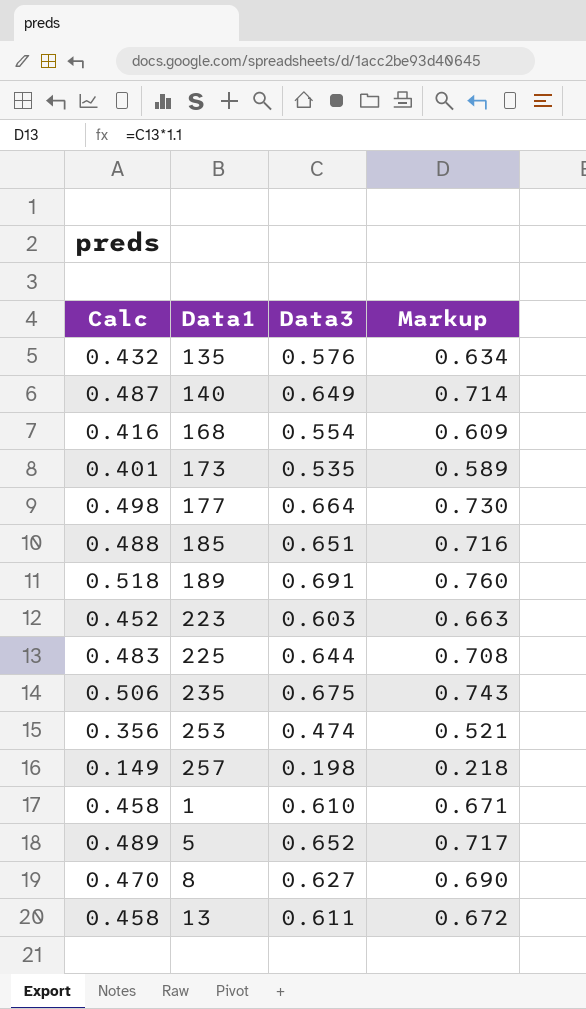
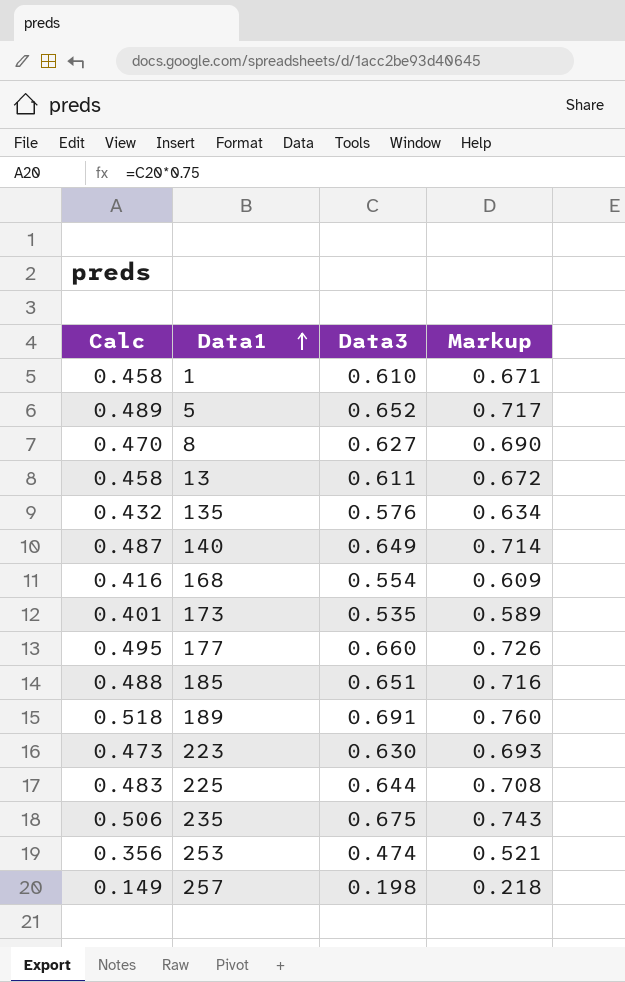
row order: none -> Data1 ascending
177 | Calc: 0.498 -> 0.495
177 | Data3: 0.664 -> 0.660
177 | Markup: 0.730 -> 0.726
223 | Calc: 0.452 -> 0.473
223 | Data3: 0.603 -> 0.630
223 | Markup: 0.663 -> 0.693

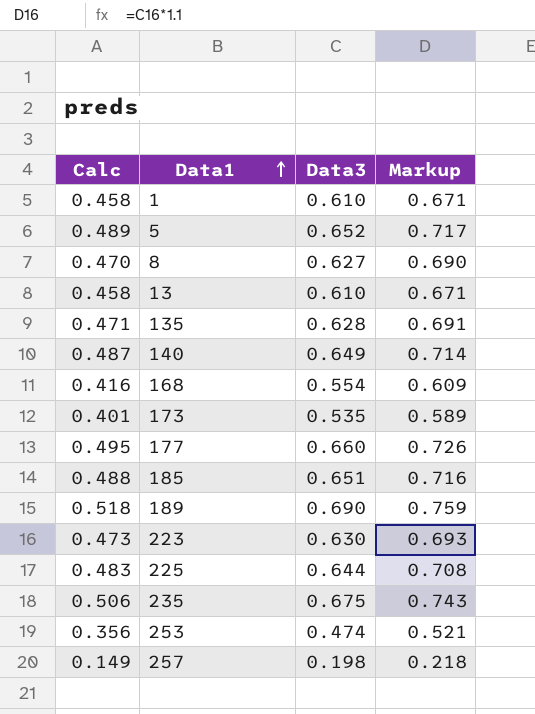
13 | Data3: 0.611 -> 0.610
13 | Markup: 0.672 -> 0.671
135 | Calc: 0.432 -> 0.471
135 | Data3: 0.576 -> 0.628
135 | Markup: 0.634 -> 0.691
189 | Data3: 0.691 -> 0.690
189 | Markup: 0.760 -> 0.759

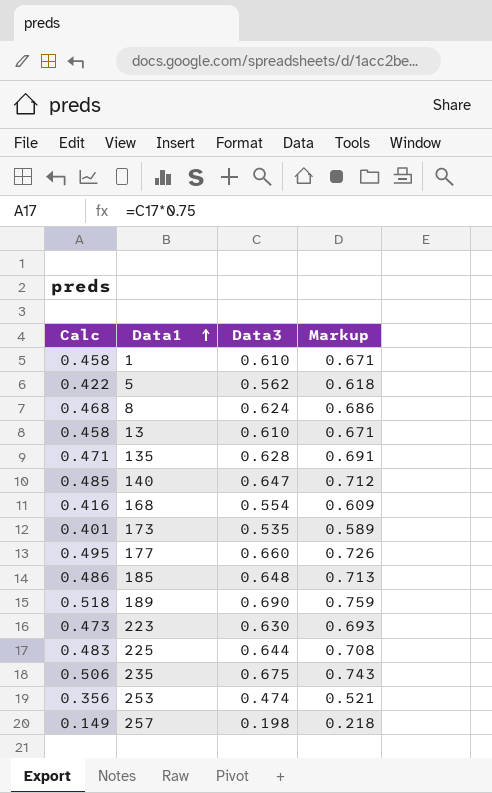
5 | Calc: 0.489 -> 0.422
5 | Data3: 0.652 -> 0.562
5 | Markup: 0.717 -> 0.618
8 | Calc: 0.470 -> 0.468
8 | Data3: 0.627 -> 0.624
8 | Markup: 0.690 -> 0.686
140 | Calc: 0.487 -> 0.485
140 | Data3: 0.649 -> 0.647
140 | Markup: 0.714 -> 0.712
185 | Calc: 0.488 -> 0.486
185 | Data3: 0.651 -> 0.648
185 | Markup: 0.716 -> 0.713

